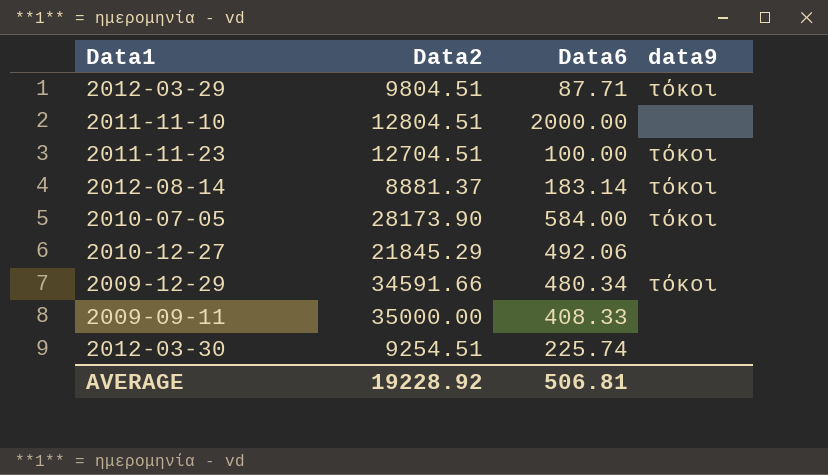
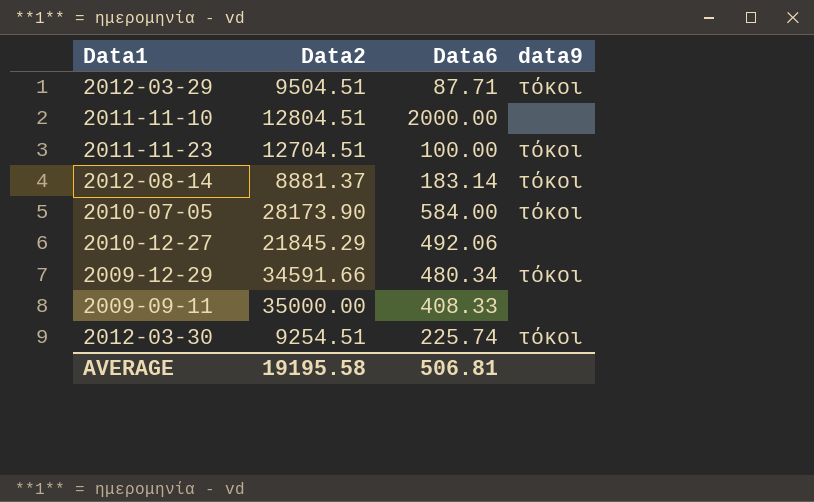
2012-03-29 | Data2: 9804.51 -> 9504.51
2012-03-30 | data9: none -> τόκοι
AVERAGE | Data2: 19228.92 -> 19195.58

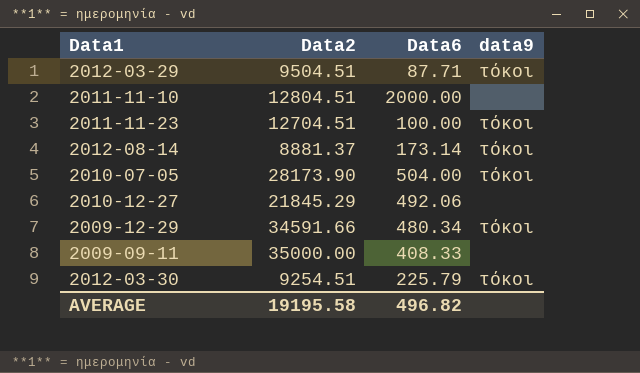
2012-08-14 | Data6: 183.14 -> 173.14
2010-07-05 | Data6: 584.00 -> 504.00
2012-03-30 | Data6: 225.74 -> 225.79
AVERAGE | Data6: 506.81 -> 496.82

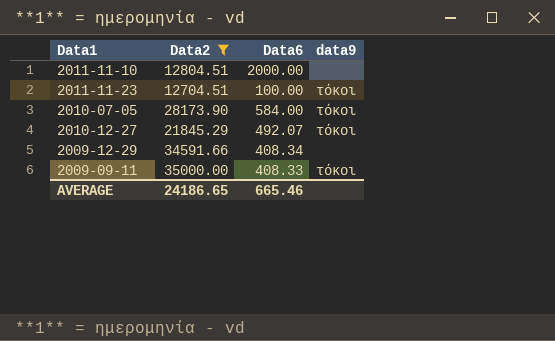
filter: none -> Data2 >= 12704.51
2010-07-05 | Data6: 504.00 -> 584.00
2010-12-27 | Data6: 492.06 -> 492.07
2010-12-27 | data9: none -> τόκοι
2009-12-29 | Data6: 480.34 -> 408.34
2009-12-29 | data9: τόκοι -> none
2009-09-11 | data9: none -> τόκοι
AVERAGE | Data2: 19195.58 -> 24186.65
AVERAGE | Data6: 496.82 -> 665.46

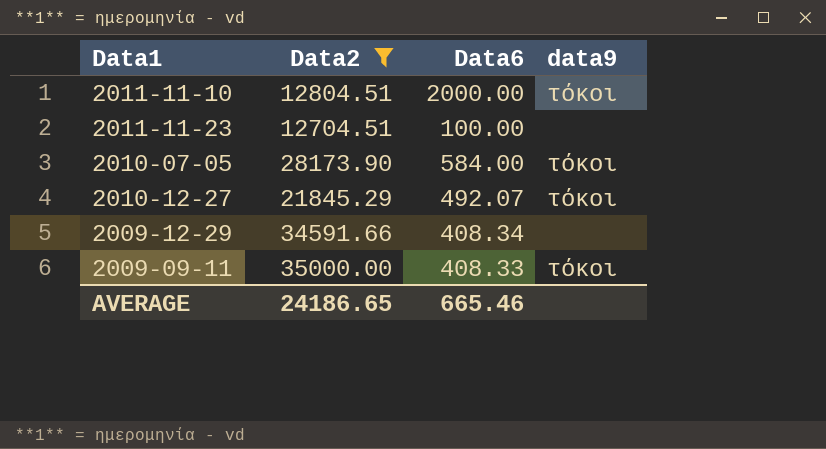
2011-11-10 | data9: none -> τόκοι
2011-11-23 | data9: τόκοι -> none

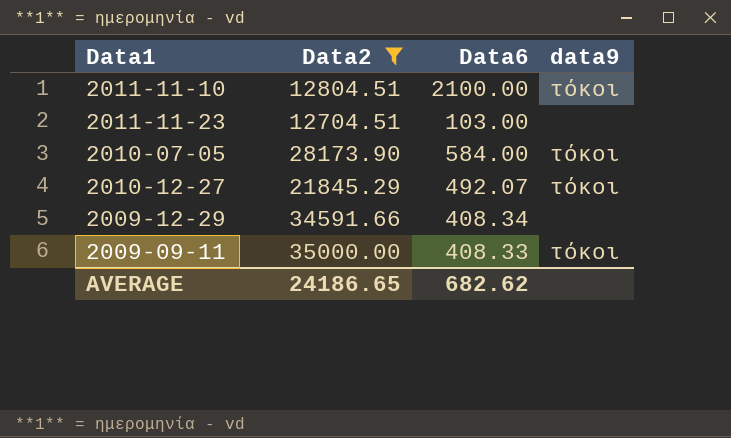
2011-11-10 | Data6: 2000.00 -> 2100.00
2011-11-23 | Data6: 100.00 -> 103.00
AVERAGE | Data6: 665.46 -> 682.62

